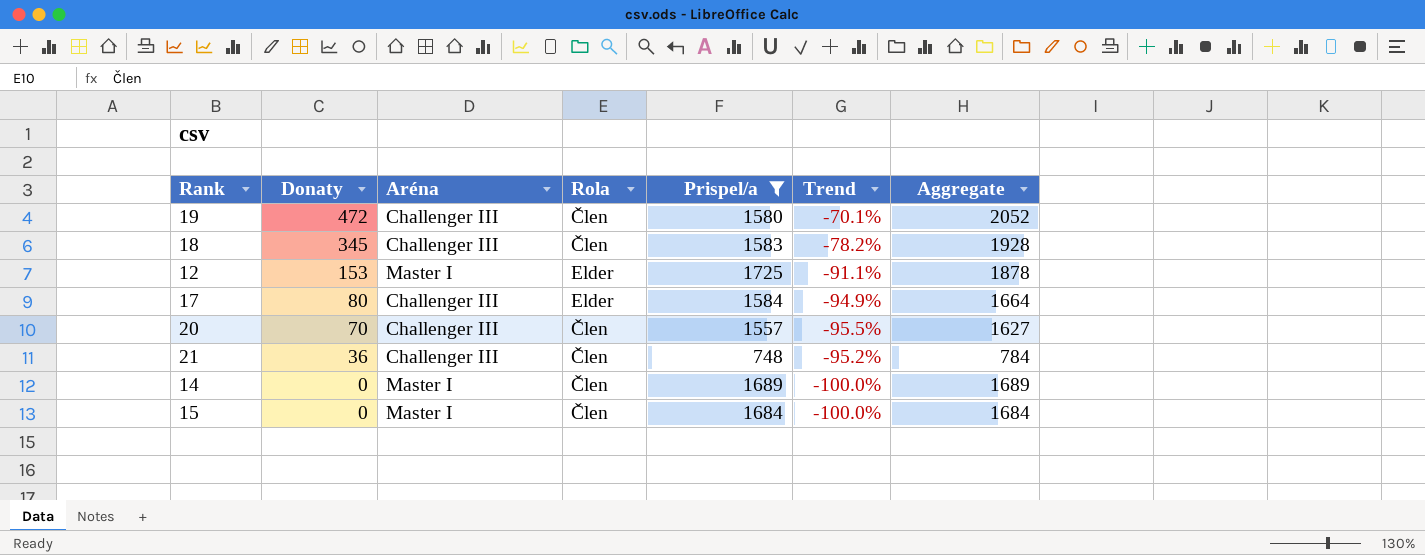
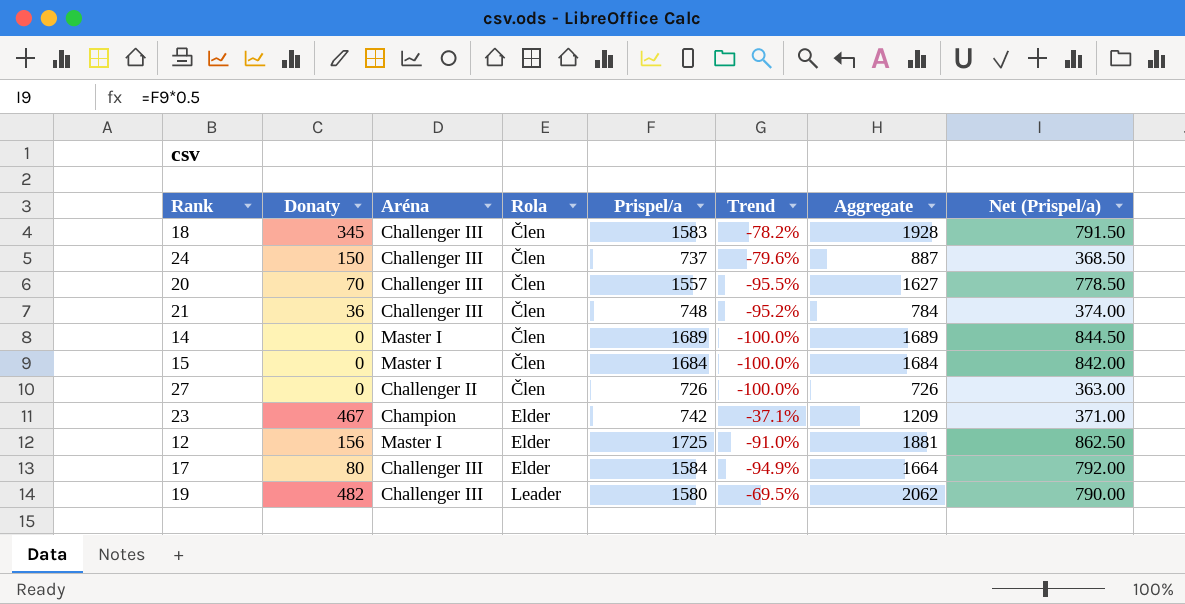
filter: Prispel/a >= 748 -> none
row order: Donaty descending -> Rola ascending
column Net (Prispel/a) | formula: none -> [Prispel/a] * 0.5
12 | Donaty: 153 -> 156
12 | Trend: -91.1% -> -91.0%
12 | Aggregate: 1878 -> 1881
19 | Donaty: 472 -> 482
19 | Rola: Člen -> Leader
19 | Trend: -70.1% -> -69.5%
19 | Aggregate: 2052 -> 2062

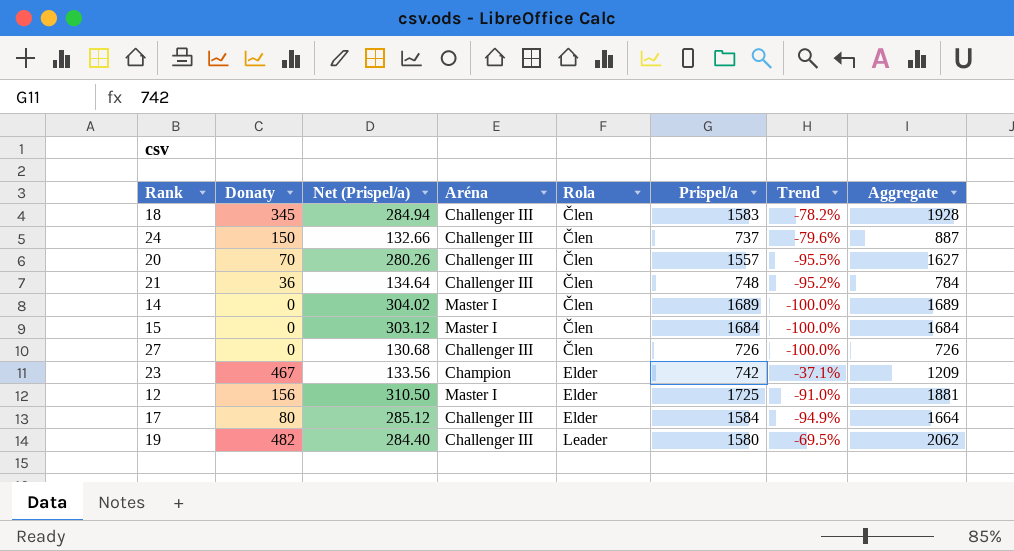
column Net (Prispel/a) | formula: [Prispel/a] * 0.5 -> [Prispel/a] * 0.18
column Net (Prispel/a) | position: 8 -> 3
27 | Aréna: Challenger II -> Challenger III

